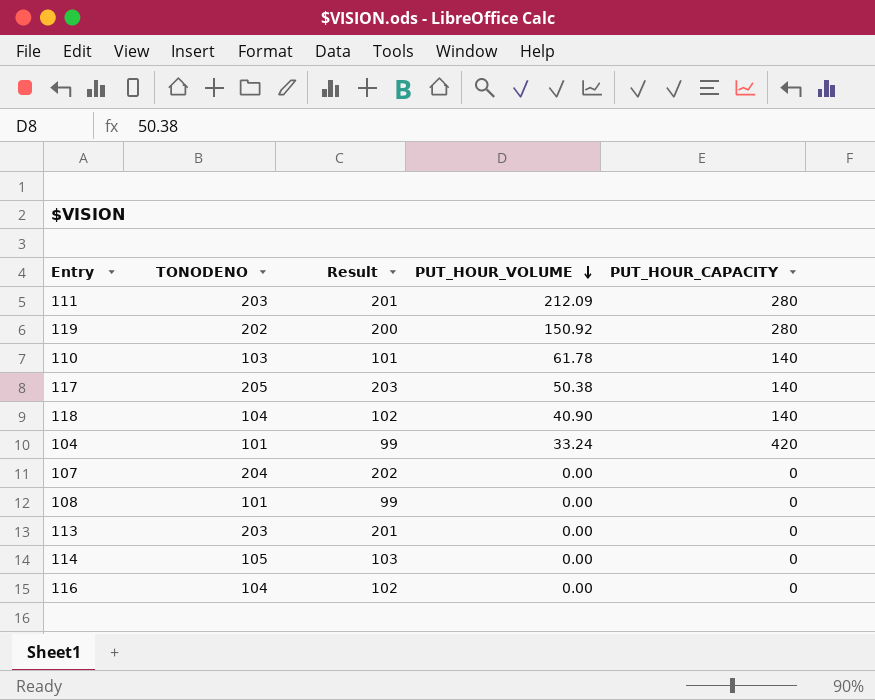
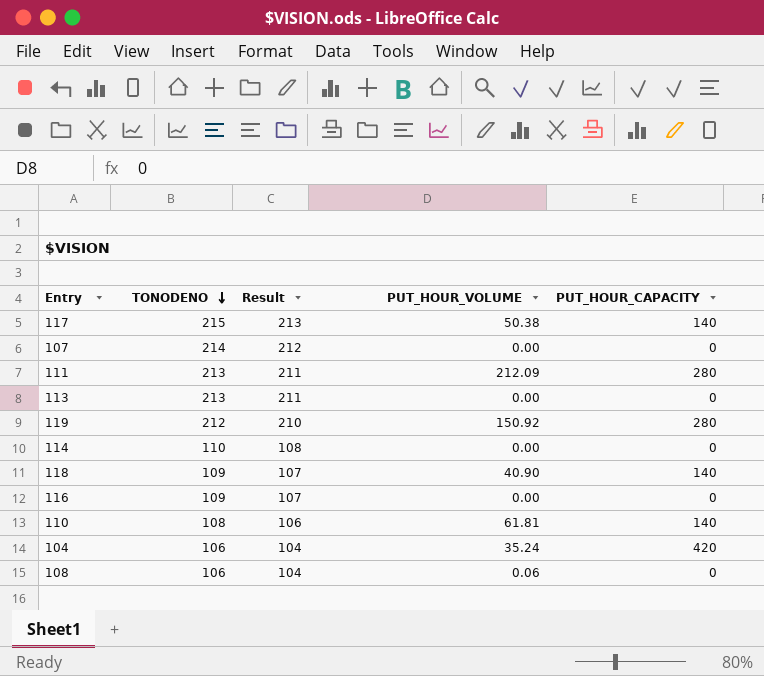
row order: PUT_HOUR_VOLUME descending -> TONODENO descending
117 | TONODENO: 205 -> 215
117 | Result: 203 -> 213
107 | TONODENO: 204 -> 214
107 | Result: 202 -> 212
111 | TONODENO: 203 -> 213
111 | Result: 201 -> 211
113 | TONODENO: 203 -> 213
113 | Result: 201 -> 211
119 | TONODENO: 202 -> 212
119 | Result: 200 -> 210
114 | TONODENO: 105 -> 110
114 | Result: 103 -> 108
118 | TONODENO: 104 -> 109
118 | Result: 102 -> 107
116 | TONODENO: 104 -> 109
116 | Result: 102 -> 107
110 | TONODENO: 103 -> 108
110 | Result: 101 -> 106
110 | PUT_HOUR_VOLUME: 61.78 -> 61.81
104 | TONODENO: 101 -> 106
104 | Result: 99 -> 104
104 | PUT_HOUR_VOLUME: 33.24 -> 35.24
108 | TONODENO: 101 -> 106
108 | Result: 99 -> 104
108 | PUT_HOUR_VOLUME: 0.00 -> 0.06

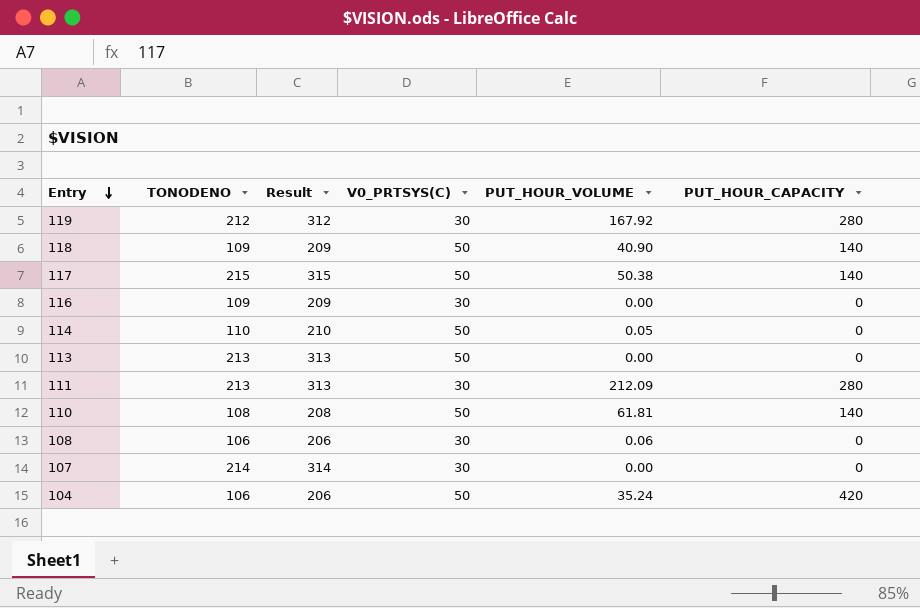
row order: TONODENO descending -> Entry descending
column Result | formula: [TONODENO] - 2 -> [TONODENO] + 100
column V0_PRTSYS(C) | position: none -> 4
119 | PUT_HOUR_VOLUME: 150.92 -> 167.92
114 | PUT_HOUR_VOLUME: 0.00 -> 0.05

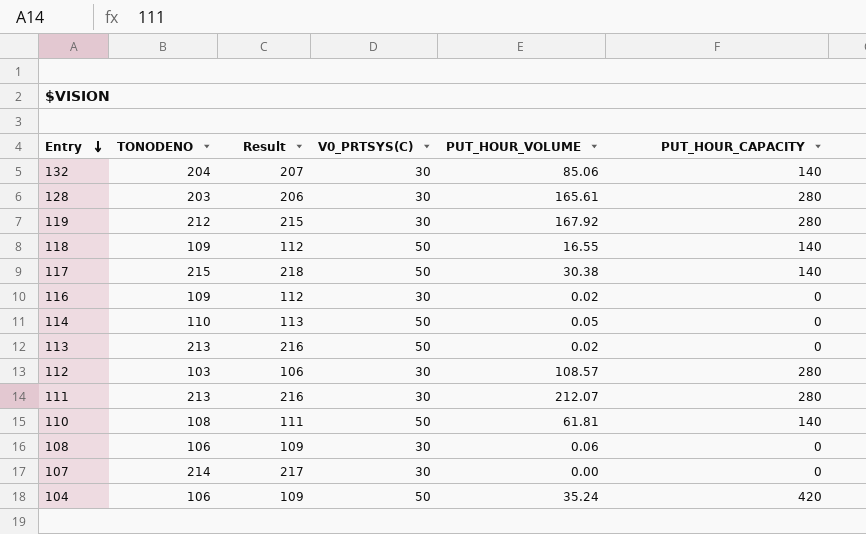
column Result | formula: [TONODENO] + 100 -> [TONODENO] + 3
row 132: none -> 204 | 207 | 30 | 85.06 | 140
row 128: none -> 203 | 206 | 30 | 165.61 | 280
118 | PUT_HOUR_VOLUME: 40.90 -> 16.55
117 | PUT_HOUR_VOLUME: 50.38 -> 30.38
116 | PUT_HOUR_VOLUME: 0.00 -> 0.02
113 | PUT_HOUR_VOLUME: 0.00 -> 0.02
row 112: none -> 103 | 106 | 30 | 108.57 | 280
111 | PUT_HOUR_VOLUME: 212.09 -> 212.07

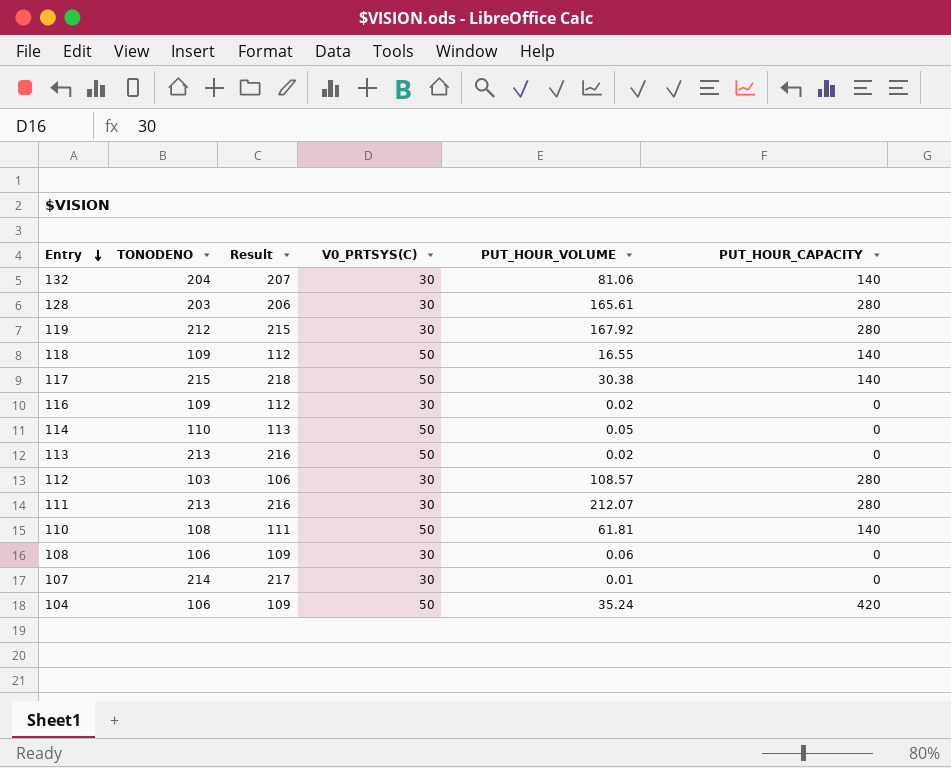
132 | PUT_HOUR_VOLUME: 85.06 -> 81.06
107 | PUT_HOUR_VOLUME: 0.00 -> 0.01

